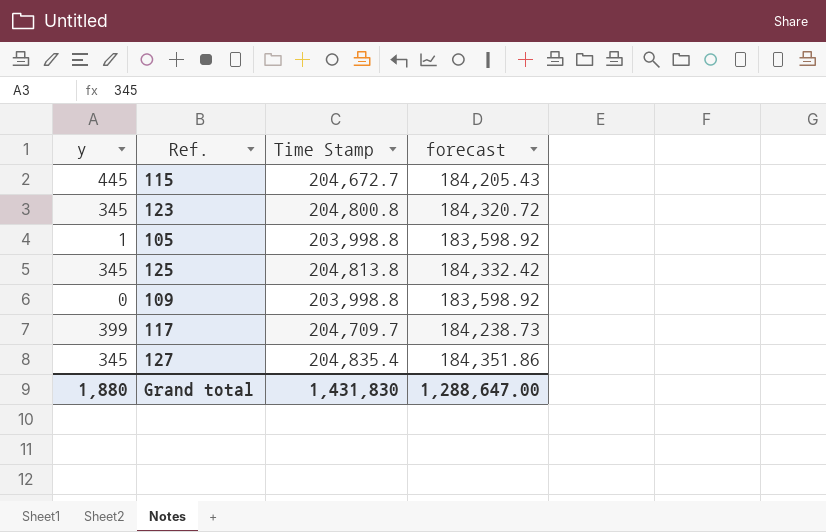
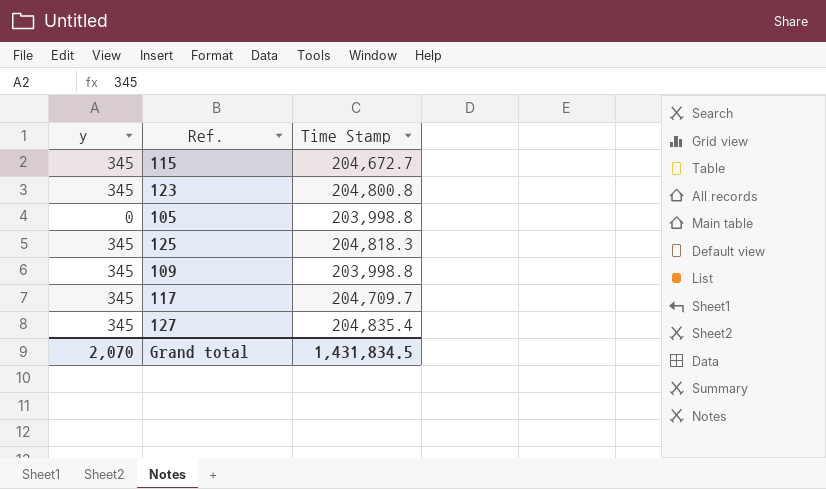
column forecast | formula: [Time Stamp] * 0.9 -> none
115 | y: 445 -> 345
105 | y: 1 -> 0
125 | Time Stamp: 204,813.8 -> 204,818.3
109 | y: 0 -> 345
117 | y: 399 -> 345
Grand total | y: 1,880 -> 2,070
Grand total | Time Stamp: 1,431,830 -> 1,431,834.5

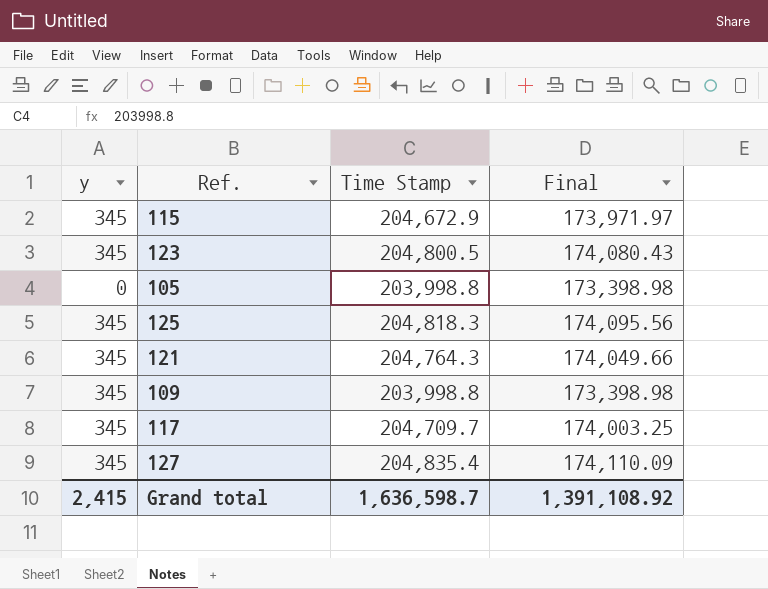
column Final | formula: none -> [Time Stamp] * 0.85
115 | Time Stamp: 204,672.7 -> 204,672.9
123 | Time Stamp: 204,800.8 -> 204,800.5
row 121: none -> 345 | 204,764.3 | 174,049.66
Grand total | y: 2,070 -> 2,415
Grand total | Time Stamp: 1,431,834.5 -> 1,636,598.7

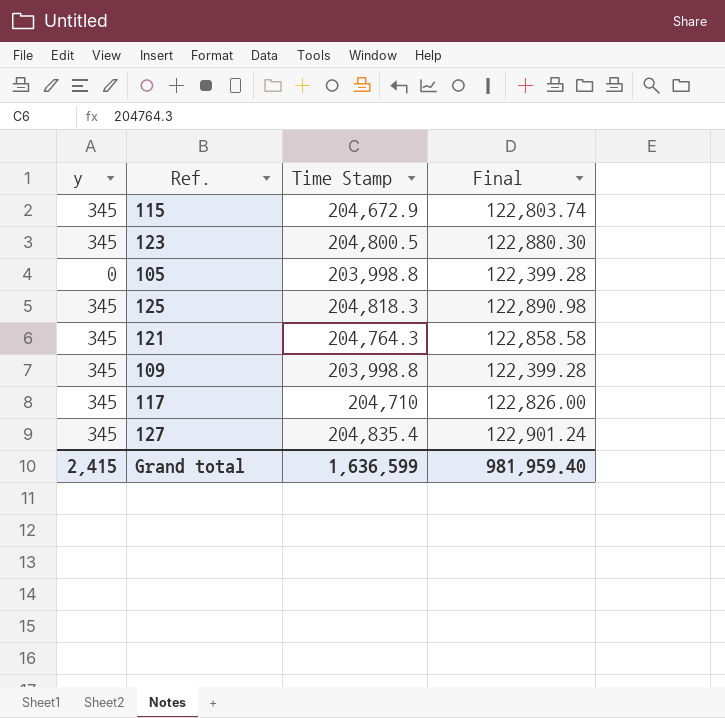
column Final | formula: [Time Stamp] * 0.85 -> [Time Stamp] * 0.6
117 | Time Stamp: 204,709.7 -> 204,710
Grand total | Time Stamp: 1,636,598.7 -> 1,636,599
Grand total | Final: 1,391,108.92 -> 981,959.40

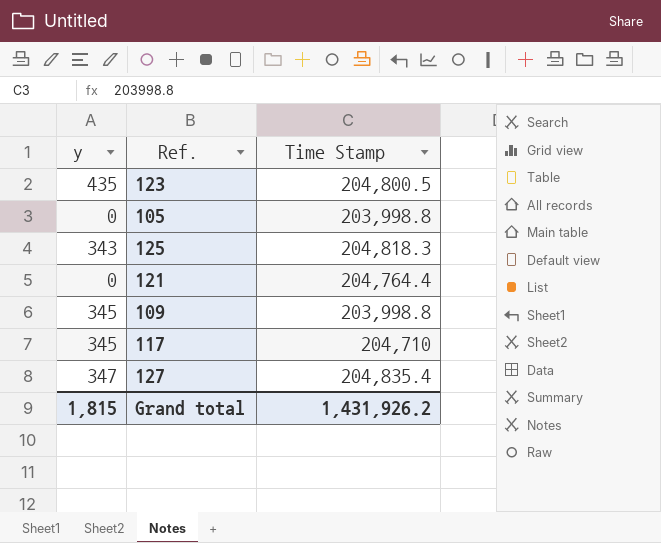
column Final | formula: [Time Stamp] * 0.6 -> none
row 115: 345 | 204,672.9 | 122,803.74 -> none
123 | y: 345 -> 435
125 | y: 345 -> 343
121 | y: 345 -> 0
121 | Time Stamp: 204,764.3 -> 204,764.4
127 | y: 345 -> 347
Grand total | y: 2,415 -> 1,815
Grand total | Time Stamp: 1,636,599 -> 1,431,926.2

